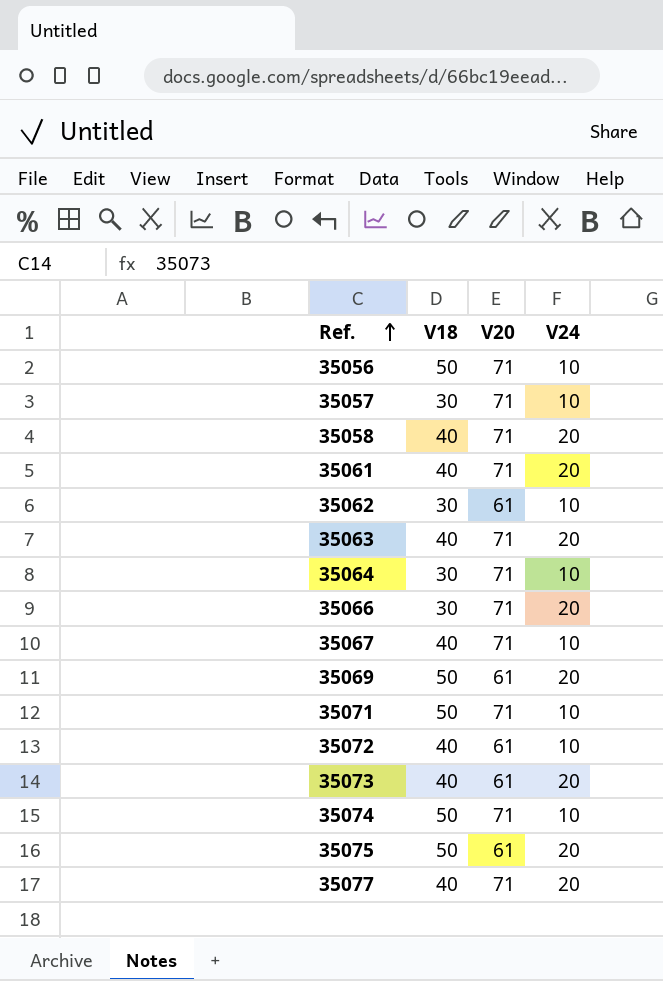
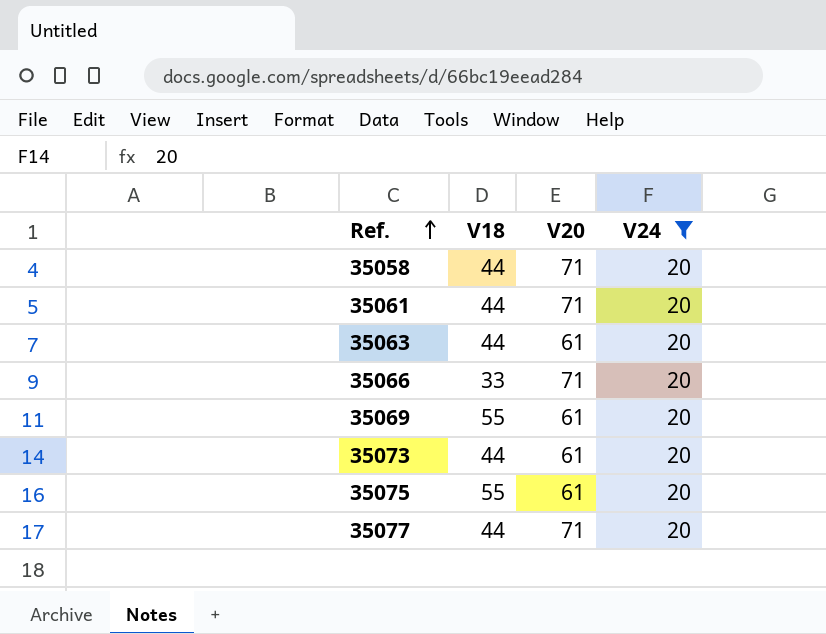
filter: none -> V24 = 20
35058 | V18: 40 -> 44
35061 | V18: 40 -> 44
35063 | V18: 40 -> 44
35063 | V20: 71 -> 61
35066 | V18: 30 -> 33
35069 | V18: 50 -> 55
35073 | V18: 40 -> 44
35075 | V18: 50 -> 55
35077 | V18: 40 -> 44

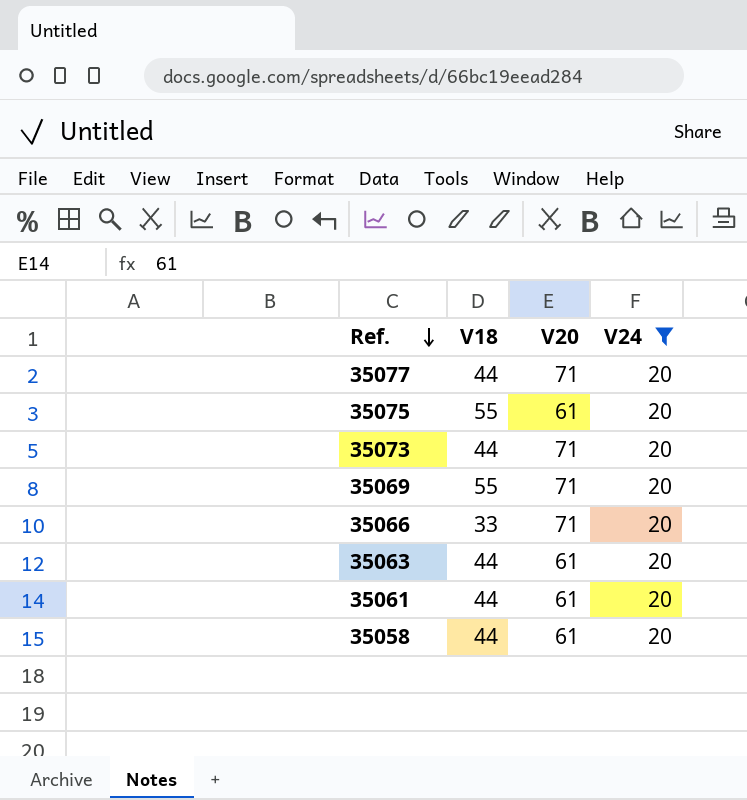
row order: Ref. ascending -> Ref. descending
35073 | V20: 61 -> 71
35069 | V20: 61 -> 71
35061 | V20: 71 -> 61
35058 | V20: 71 -> 61

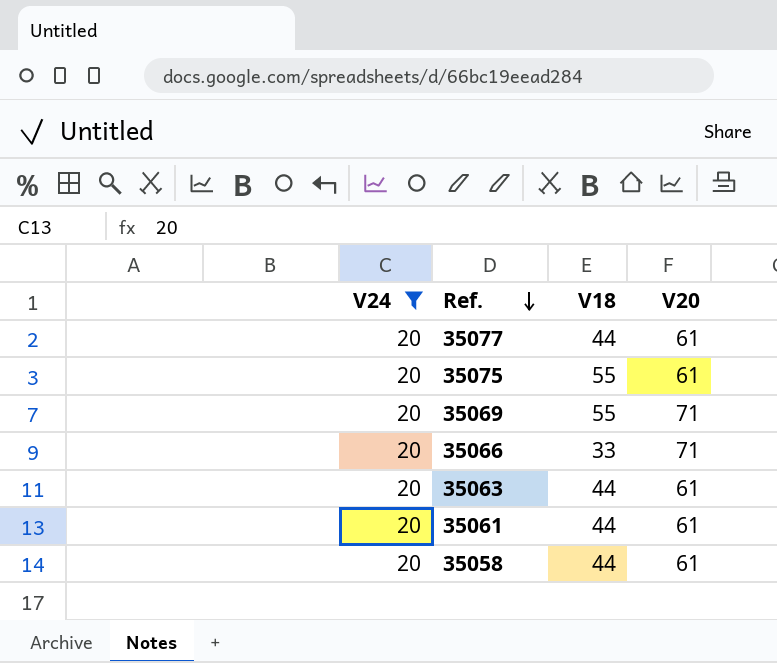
column V24 | position: 4 -> 1
row 35073: 44 | 71 | 20 -> none
35077 | V20: 71 -> 61

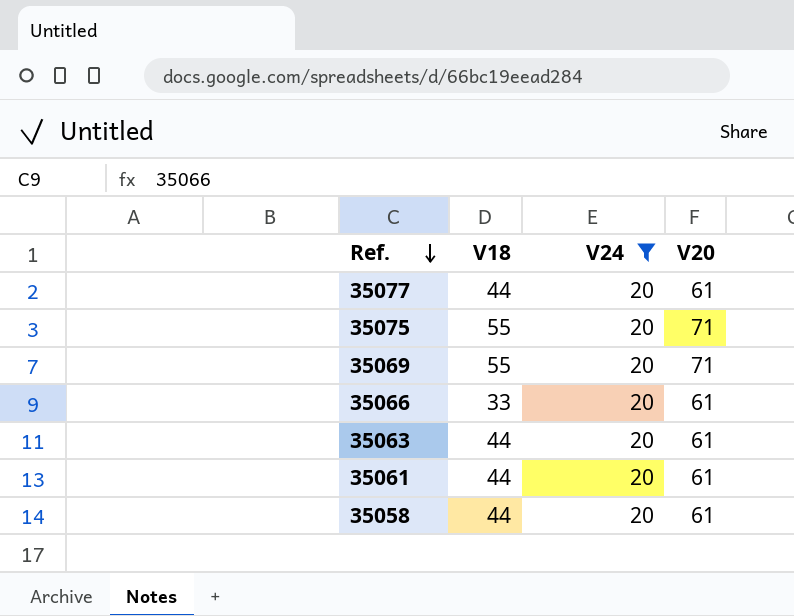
column V24 | position: 1 -> 3
35075 | V20: 61 -> 71
35066 | V20: 71 -> 61

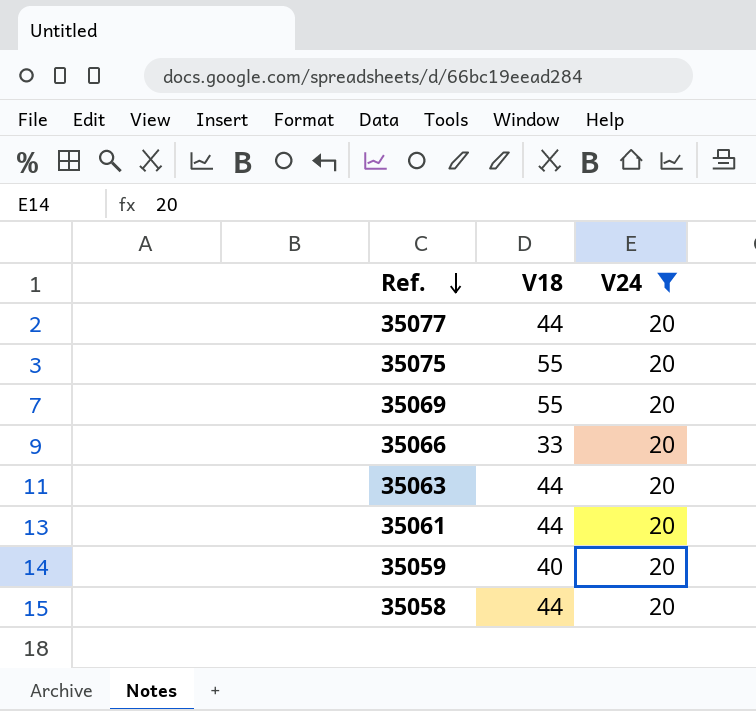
column V20 | position: 4 -> none
row 35059: none -> 40 | 20

